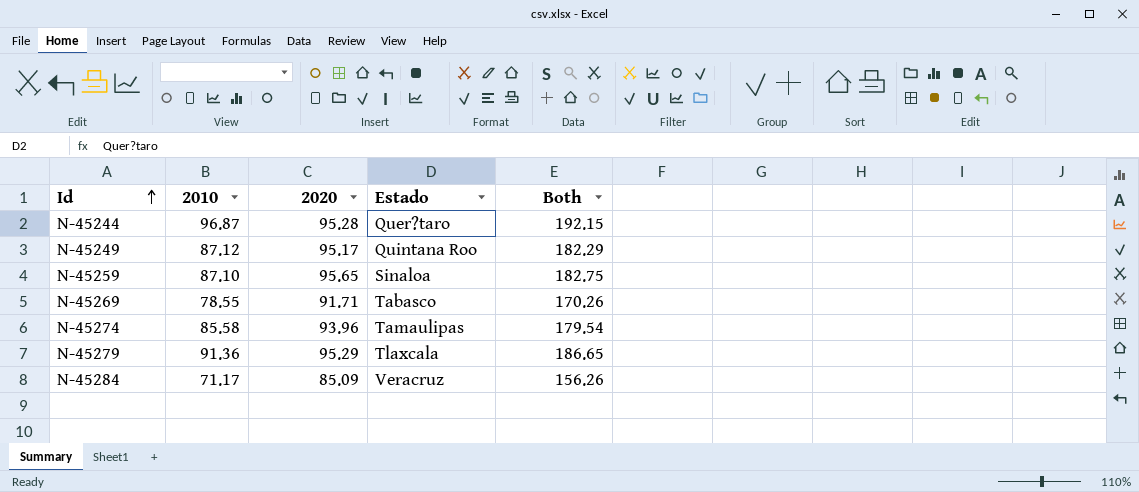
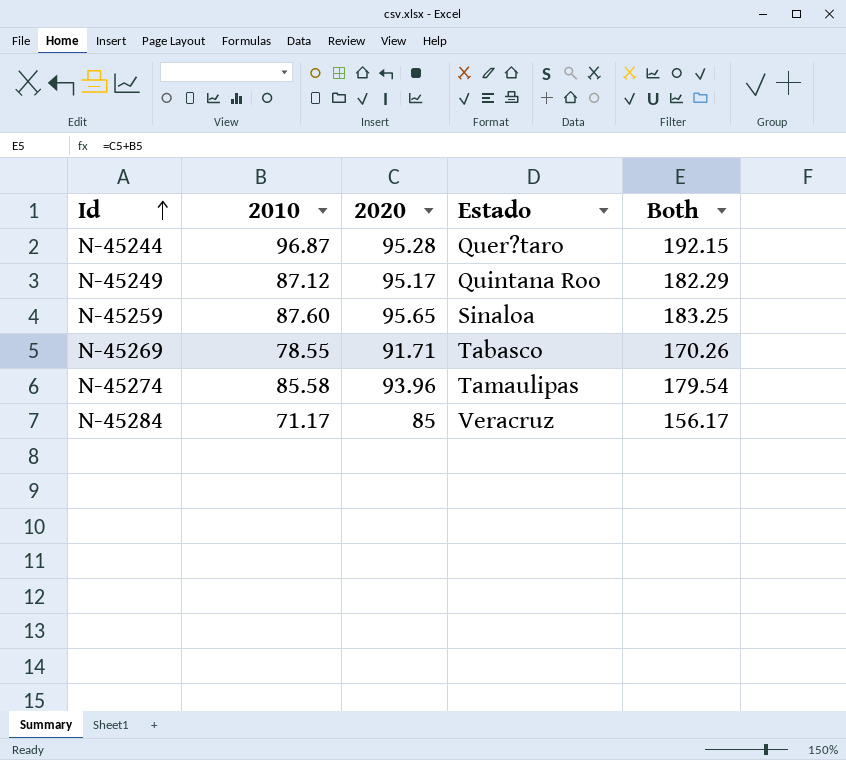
row N-45279: 91.36 | 95.29 | Tlaxcala | 186.65 -> none
N-45259 | 2010: 87.10 -> 87.60
N-45259 | Both: 182.75 -> 183.25
N-45284 | 2020: 85.09 -> 85
N-45284 | Both: 156.26 -> 156.17

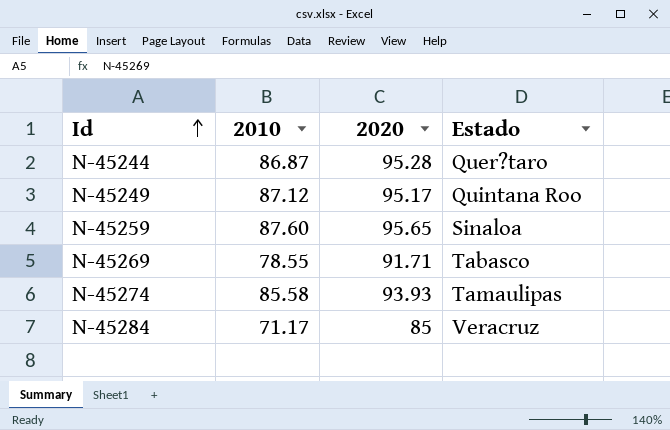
column Both | formula: [2010] + [2020] -> none
N-45244 | 2010: 96.87 -> 86.87
N-45274 | 2020: 93.96 -> 93.93

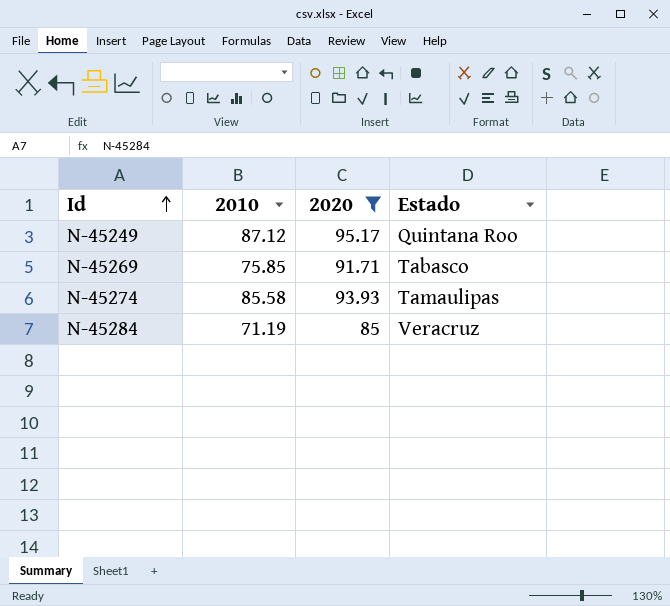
filter: none -> 2020 <= 95.17
N-45269 | 2010: 78.55 -> 75.85
N-45284 | 2010: 71.17 -> 71.19

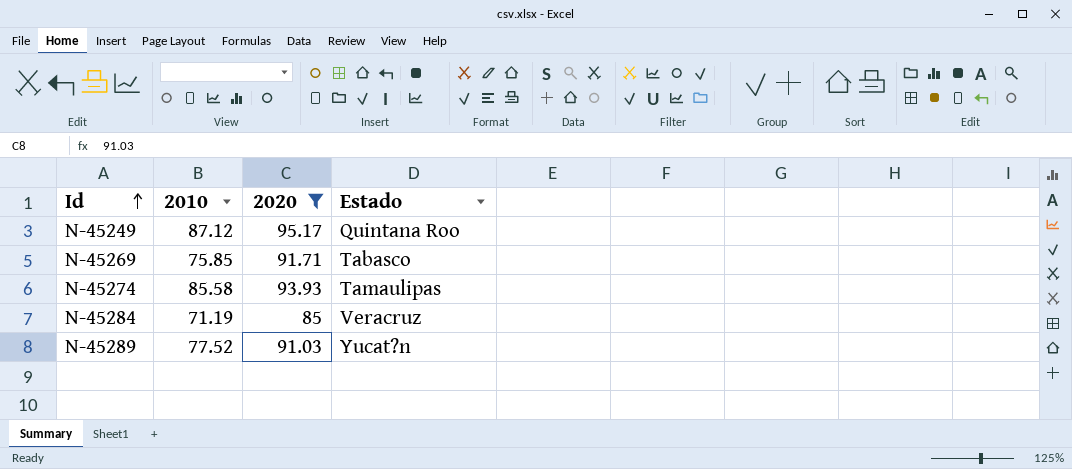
row N-45289: none -> 77.52 | 91.03 | Yucat?n

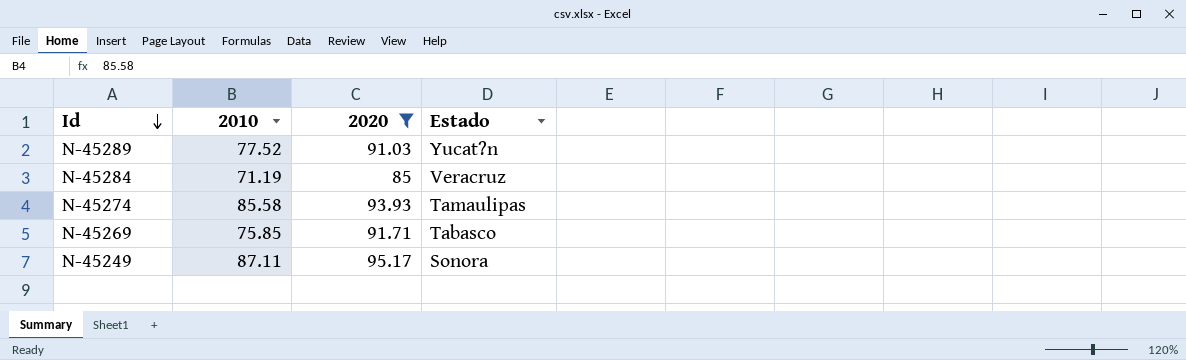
row order: Id ascending -> Id descending
N-45249 | 2010: 87.12 -> 87.11
N-45249 | Estado: Quintana Roo -> Sonora

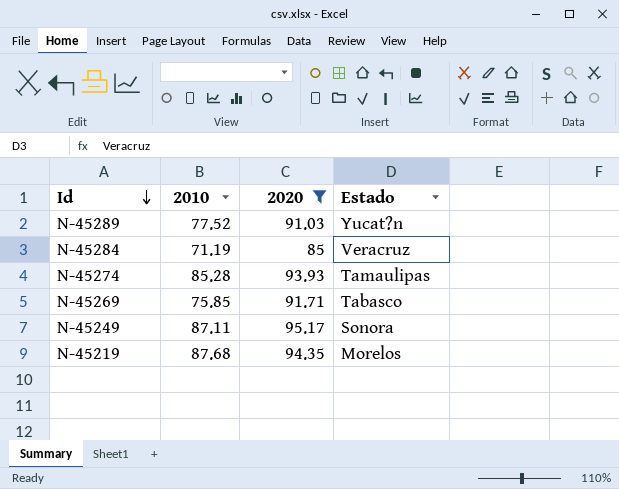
N-45274 | 2010: 85.58 -> 85.28
row N-45219: none -> 87.68 | 94.35 | Morelos

